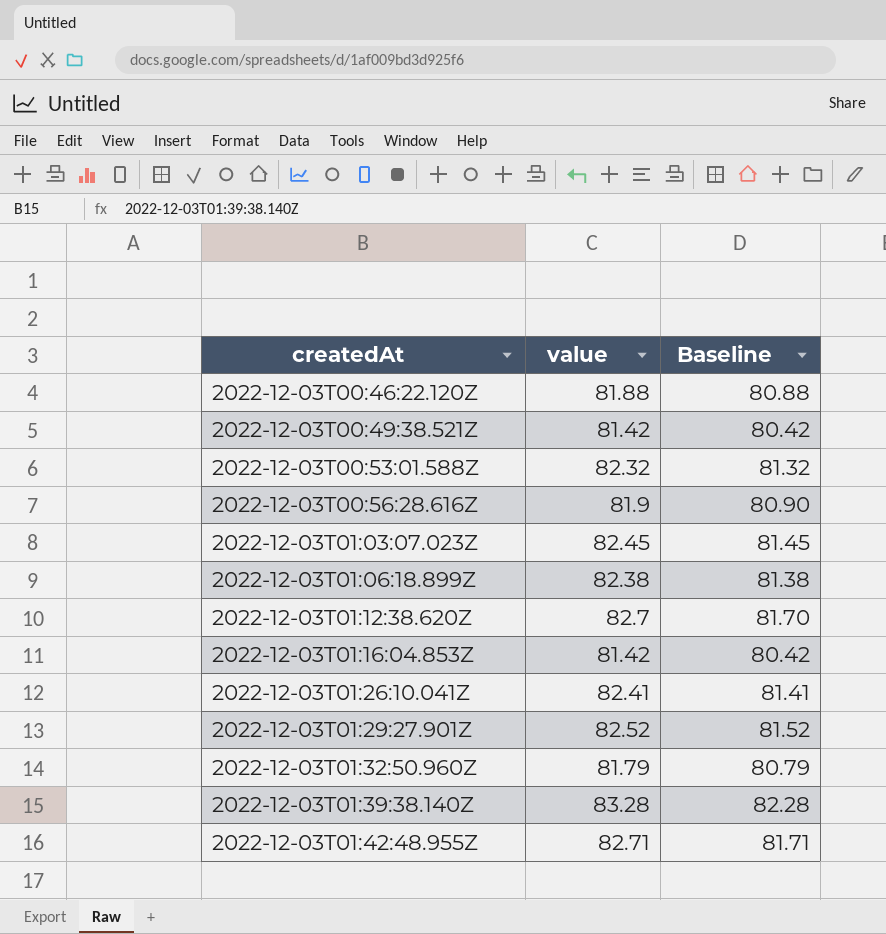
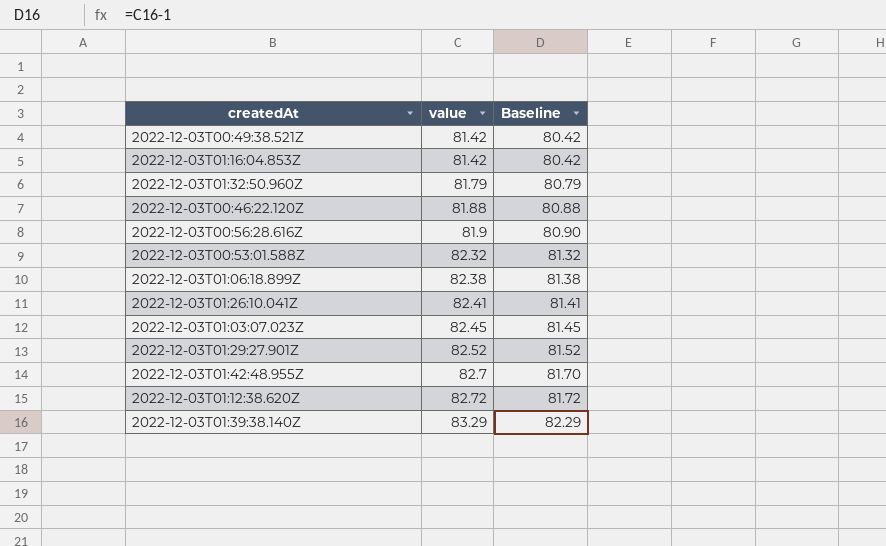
row order: createdAt ascending -> value ascending
2022-12-03T01:42:48.955Z | value: 82.71 -> 82.7
2022-12-03T01:42:48.955Z | Baseline: 81.71 -> 81.70
2022-12-03T01:12:38.620Z | value: 82.7 -> 82.72
2022-12-03T01:12:38.620Z | Baseline: 81.70 -> 81.72
2022-12-03T01:39:38.140Z | value: 83.28 -> 83.29
2022-12-03T01:39:38.140Z | Baseline: 82.28 -> 82.29

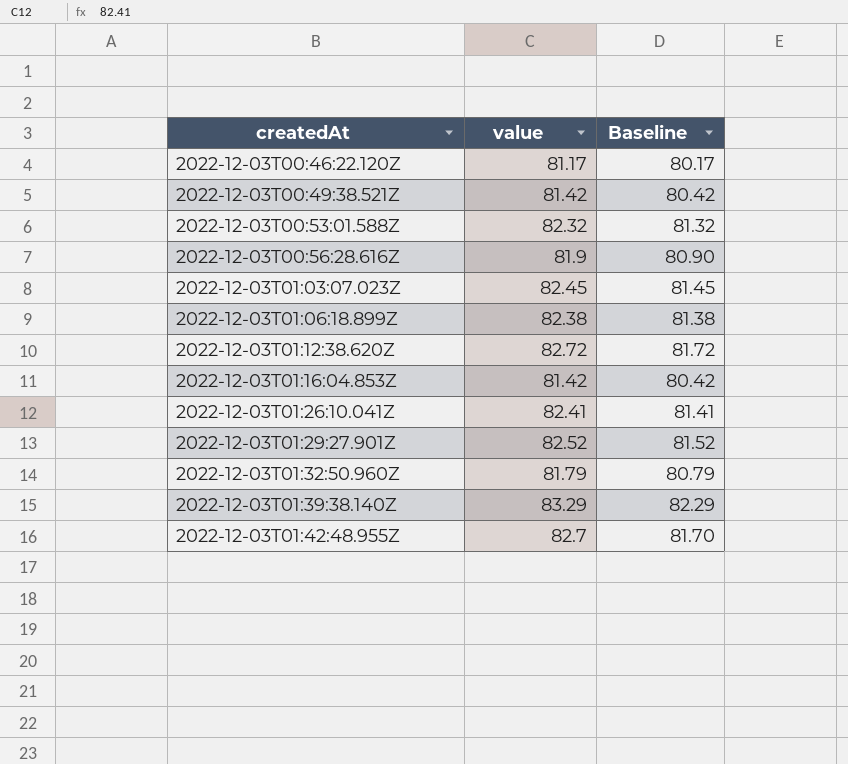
row order: value ascending -> createdAt ascending
2022-12-03T00:46:22.120Z | value: 81.88 -> 81.17
2022-12-03T00:46:22.120Z | Baseline: 80.88 -> 80.17

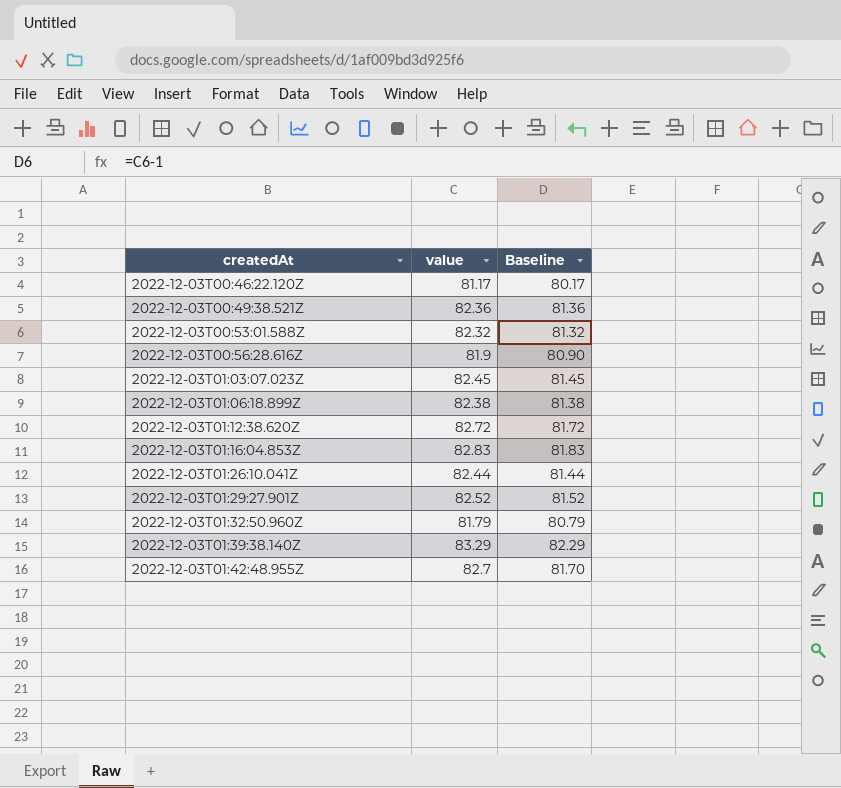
2022-12-03T00:49:38.521Z | value: 81.42 -> 82.36
2022-12-03T00:49:38.521Z | Baseline: 80.42 -> 81.36
2022-12-03T01:16:04.853Z | value: 81.42 -> 82.83
2022-12-03T01:16:04.853Z | Baseline: 80.42 -> 81.83
2022-12-03T01:26:10.041Z | value: 82.41 -> 82.44
2022-12-03T01:26:10.041Z | Baseline: 81.41 -> 81.44

